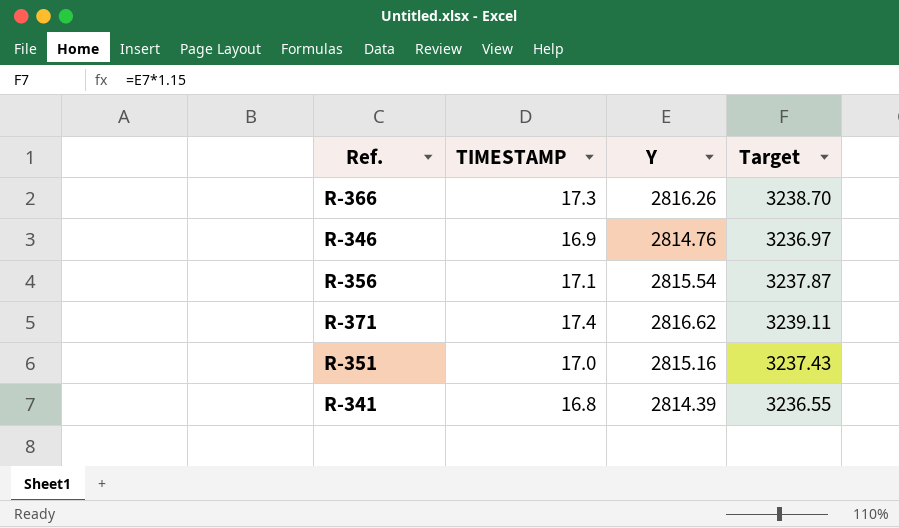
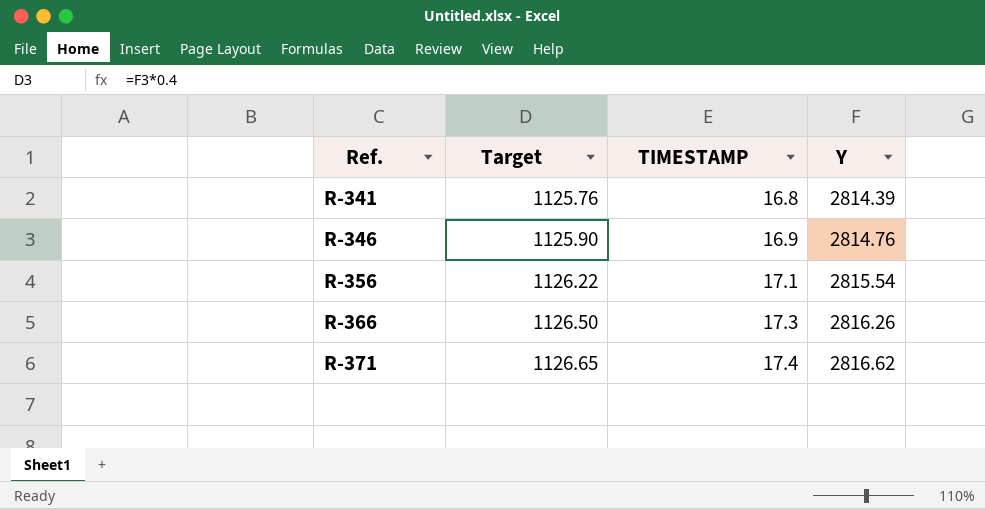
row order: none -> Ref. ascending
column Target | formula: [Y] * 1.15 -> [Y] * 0.4
column Target | position: 4 -> 2
row R-351: 17.0 | 2815.16 | 3237.43 -> none

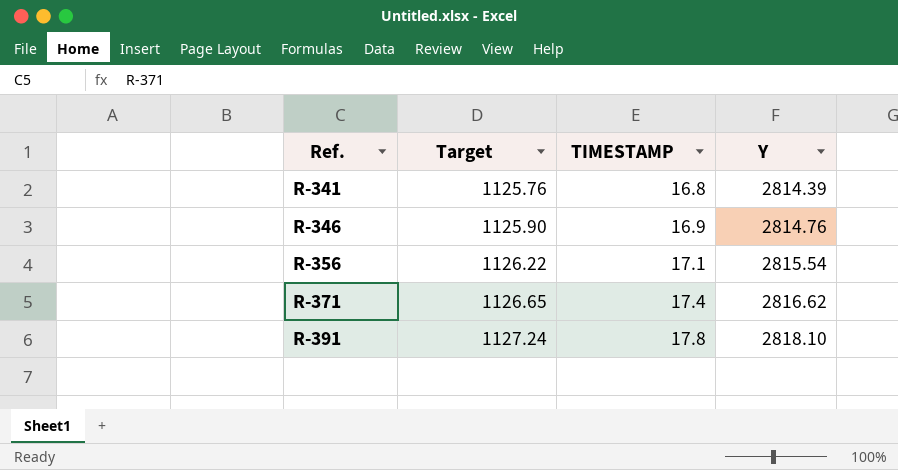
row R-366: 1126.50 | 17.3 | 2816.26 -> none
row R-391: none -> 1127.24 | 17.8 | 2818.10

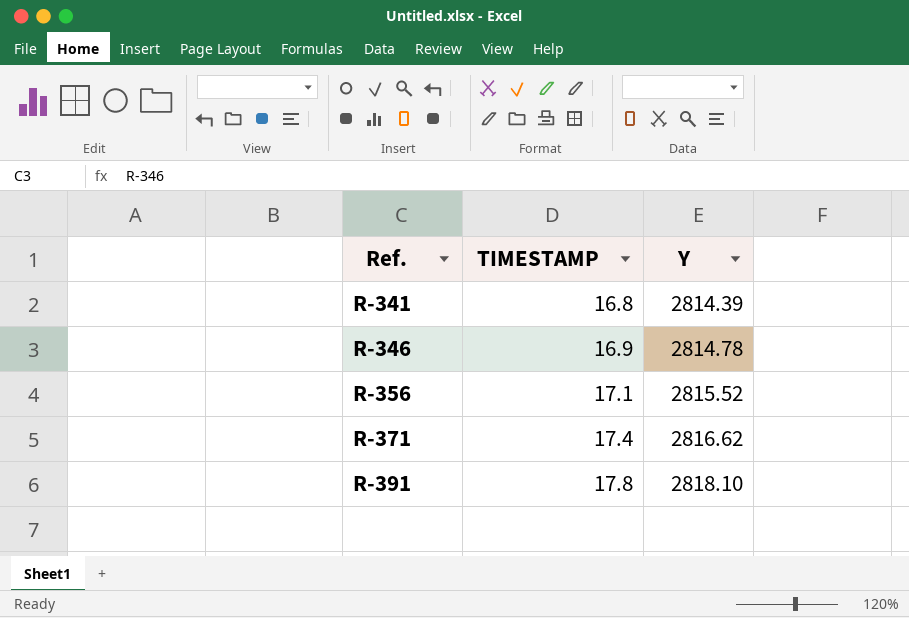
column Target | formula: [Y] * 0.4 -> none
R-346 | Y: 2814.76 -> 2814.78
R-356 | Y: 2815.54 -> 2815.52

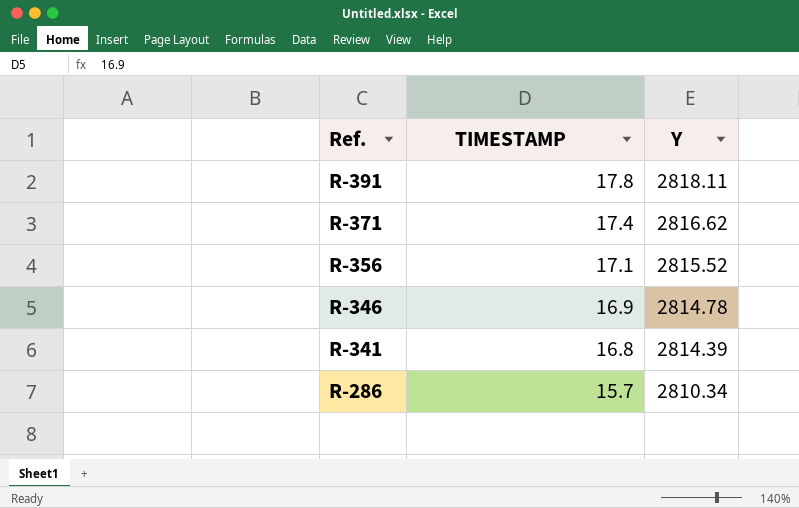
row order: Ref. ascending -> Ref. descending
R-391 | Y: 2818.10 -> 2818.11
row R-286: none -> 15.7 | 2810.34

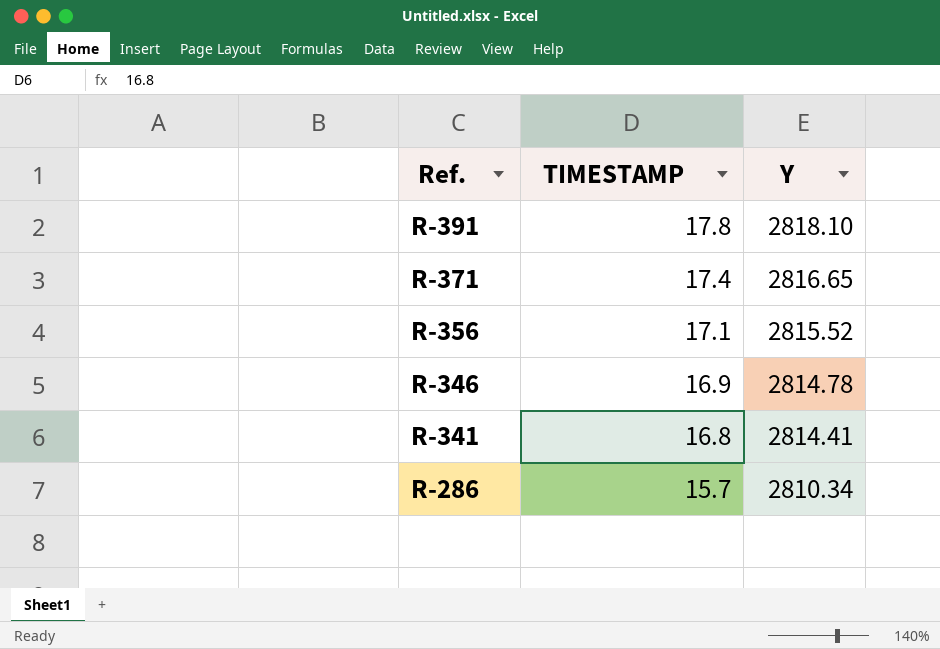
R-391 | Y: 2818.11 -> 2818.10
R-371 | Y: 2816.62 -> 2816.65
R-341 | Y: 2814.39 -> 2814.41

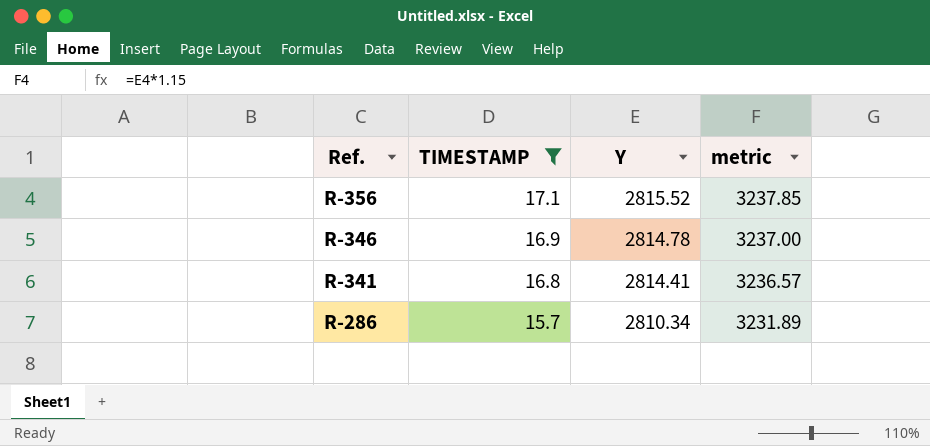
filter: none -> TIMESTAMP <= 17.1
column metric | formula: none -> [Y] * 1.15

